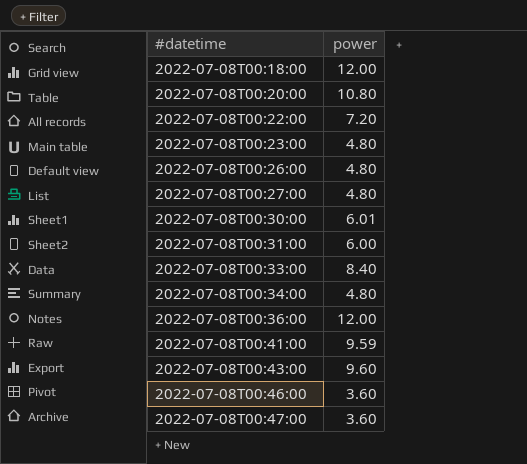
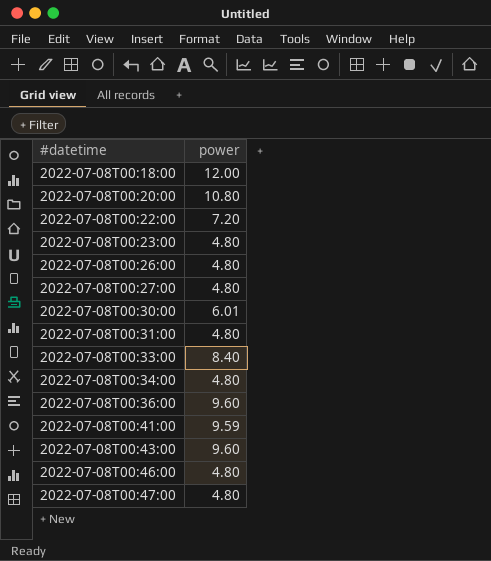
2022-07-08T00:31:00 | power: 6.00 -> 4.80
2022-07-08T00:36:00 | power: 12.00 -> 9.60
2022-07-08T00:46:00 | power: 3.60 -> 4.80
2022-07-08T00:47:00 | power: 3.60 -> 4.80

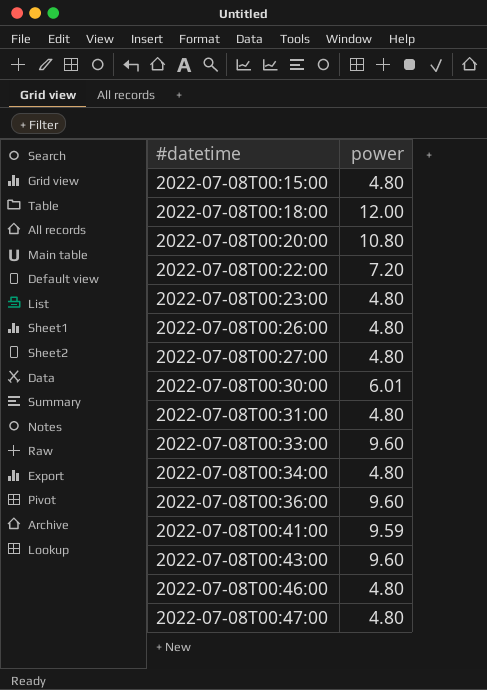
row 2022-07-08T00:15:00: none -> 4.80
2022-07-08T00:33:00 | power: 8.40 -> 9.60

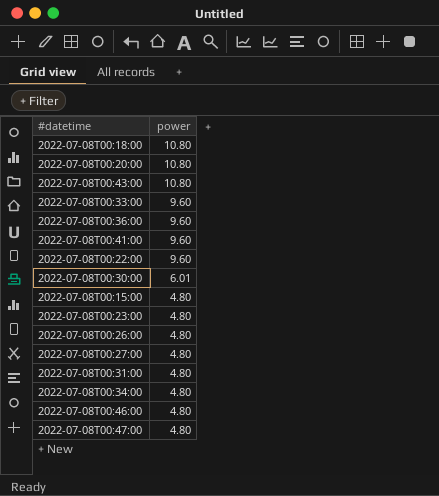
row order: #datetime ascending -> power descending
2022-07-08T00:18:00 | power: 12.00 -> 10.80
2022-07-08T00:43:00 | power: 9.60 -> 10.80
2022-07-08T00:41:00 | power: 9.59 -> 9.60
2022-07-08T00:22:00 | power: 7.20 -> 9.60

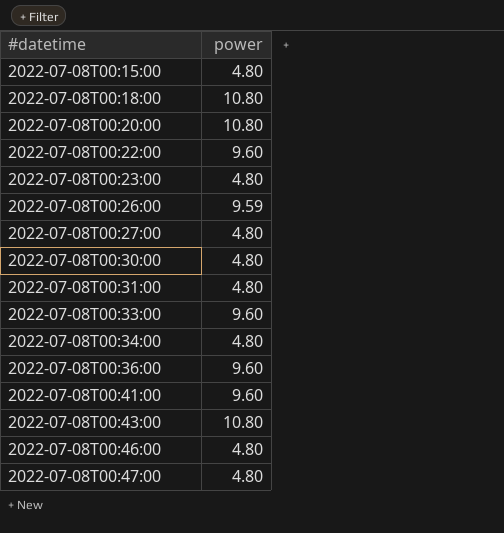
row order: power descending -> #datetime ascending
2022-07-08T00:26:00 | power: 4.80 -> 9.59
2022-07-08T00:30:00 | power: 6.01 -> 4.80

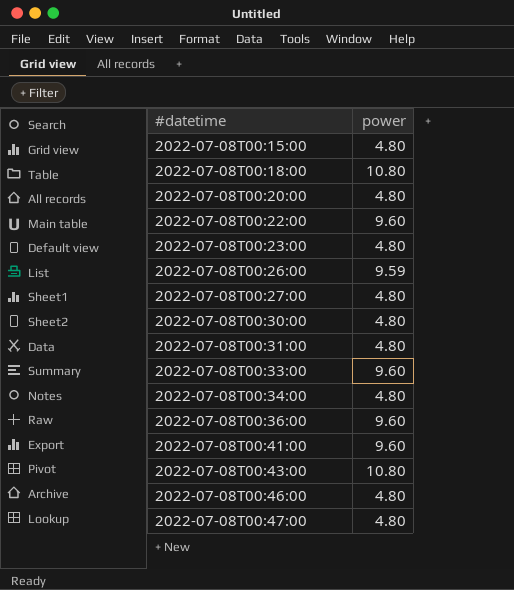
2022-07-08T00:20:00 | power: 10.80 -> 4.80

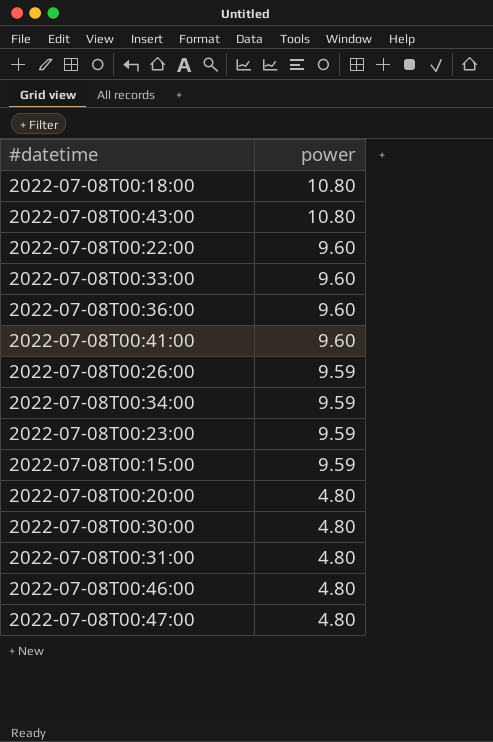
row order: #datetime ascending -> power descending
row 2022-07-08T00:27:00: 4.80 -> none
2022-07-08T00:34:00 | power: 4.80 -> 9.59
2022-07-08T00:23:00 | power: 4.80 -> 9.59
2022-07-08T00:15:00 | power: 4.80 -> 9.59

